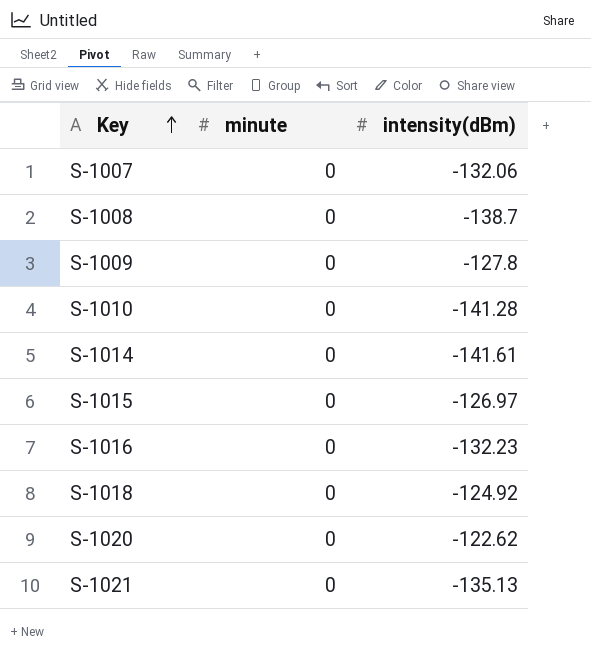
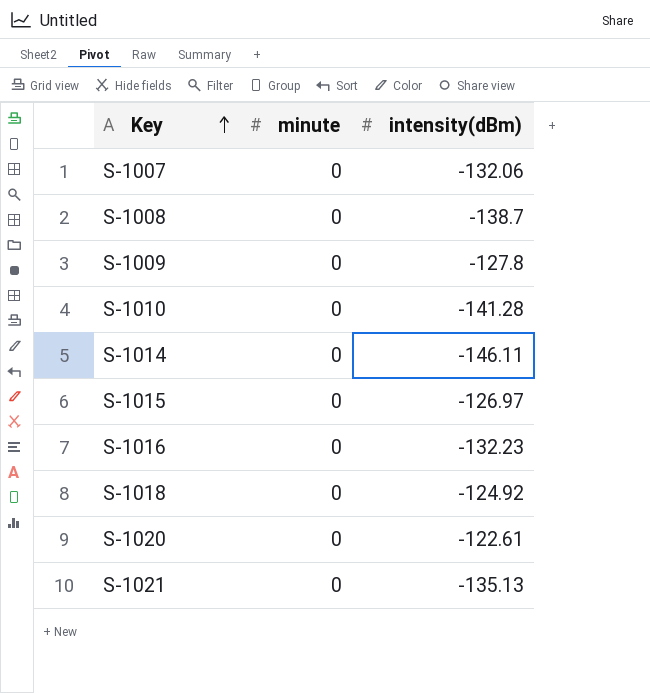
S-1014 | intensity(dBm): -141.61 -> -146.11
S-1020 | intensity(dBm): -122.62 -> -122.61

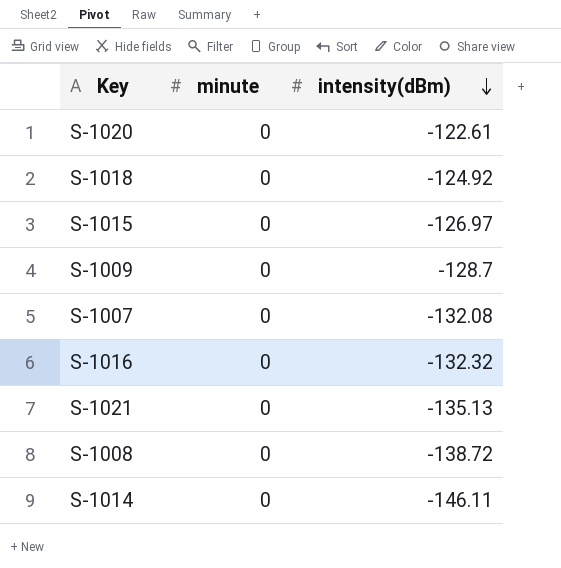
row order: Key ascending -> intensity(dBm) descending
row S-1010: 0 | -141.28 -> none
S-1009 | intensity(dBm): -127.8 -> -128.7
S-1007 | intensity(dBm): -132.06 -> -132.08
S-1016 | intensity(dBm): -132.23 -> -132.32
S-1008 | intensity(dBm): -138.7 -> -138.72

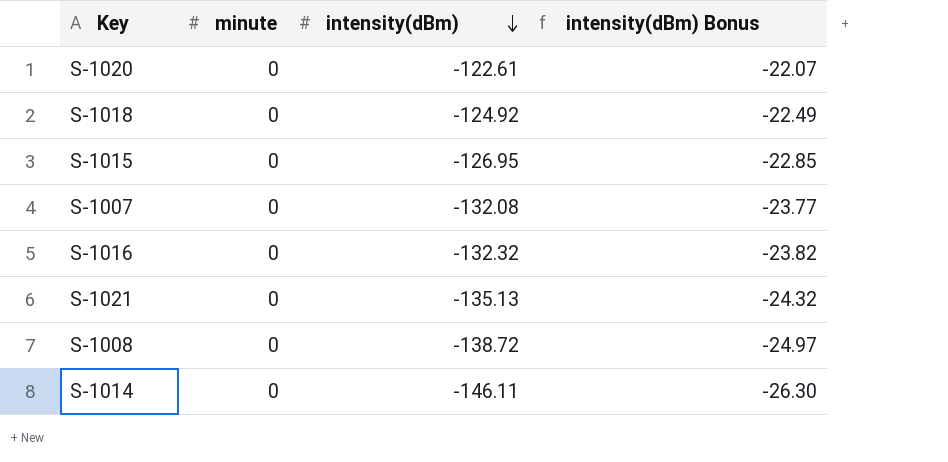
column intensity(dBm) Bonus | formula: none -> [intensity(dBm)] * 0.18
row S-1009: 0 | -128.7 -> none
S-1015 | intensity(dBm): -126.97 -> -126.95

